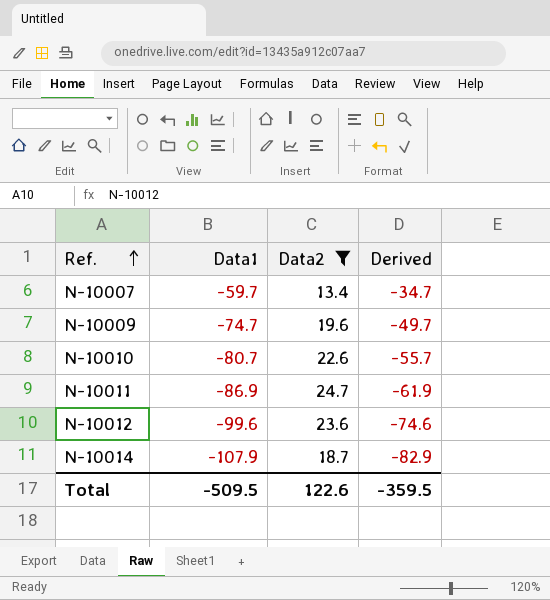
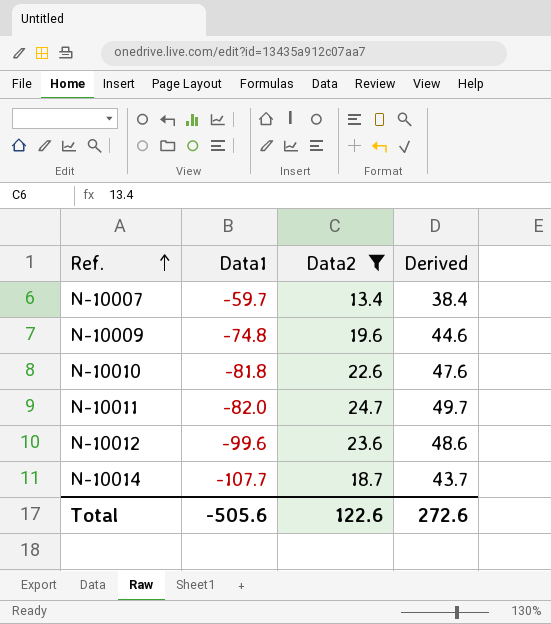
column Derived | formula: [Data1] + 25 -> [Data2] + 25
N-10009 | Data1: -74.7 -> -74.8
N-10010 | Data1: -80.7 -> -81.8
N-10011 | Data1: -86.9 -> -82.0
N-10014 | Data1: -107.9 -> -107.7
Total | Data1: -509.5 -> -505.6
Total | Derived: -359.5 -> 272.6

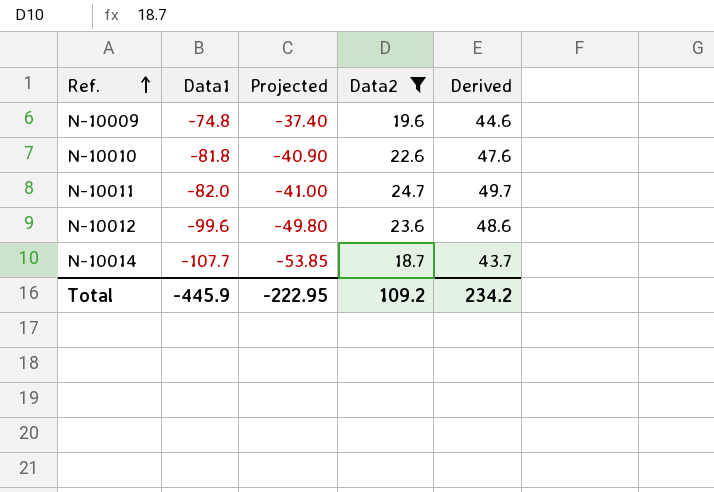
column Projected | formula: none -> [Data1] * 0.5
row N-10007: -59.7 | 13.4 | 38.4 -> none
Total | Data1: -505.6 -> -445.9
Total | Data2: 122.6 -> 109.2
Total | Derived: 272.6 -> 234.2

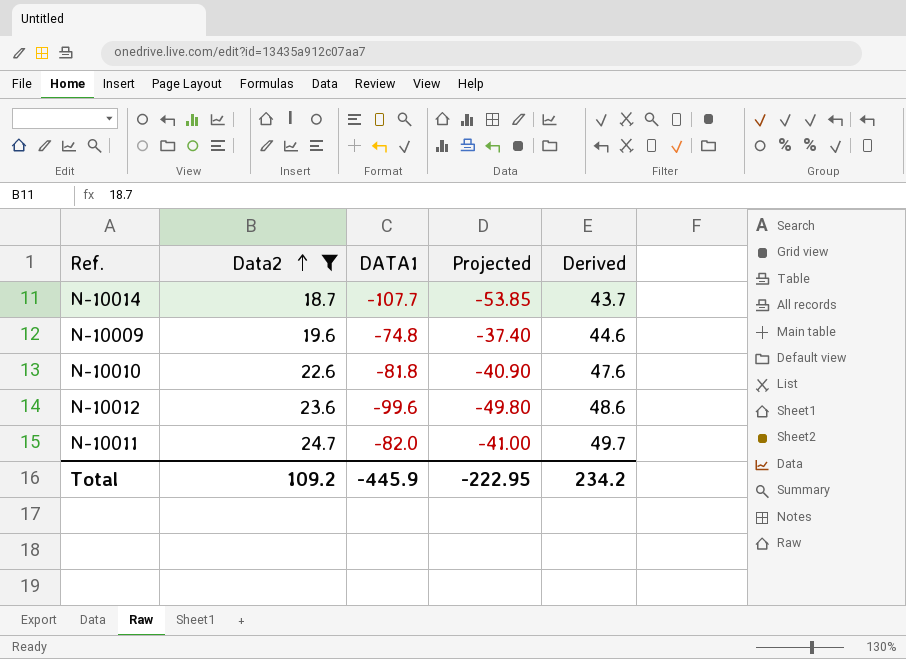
row order: Ref. ascending -> Data2 ascending
column Data2 | position: 4 -> 2
column name: Data1 -> DATA1

